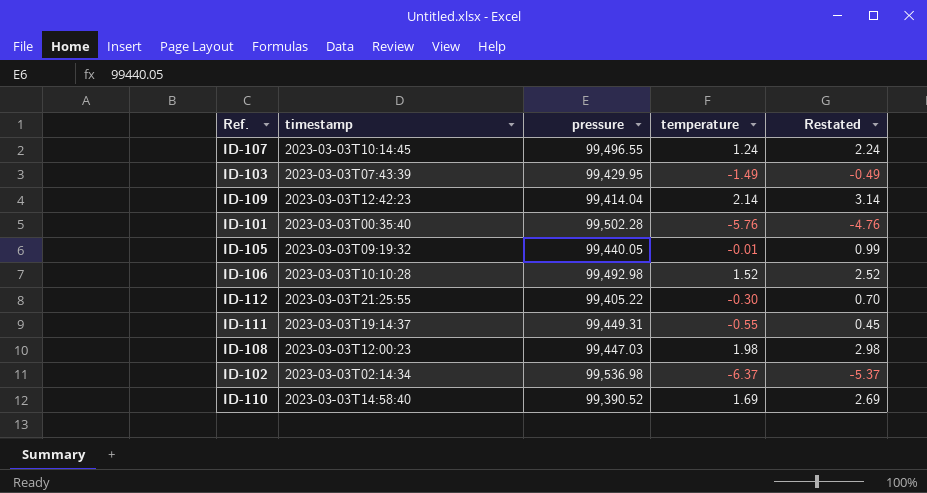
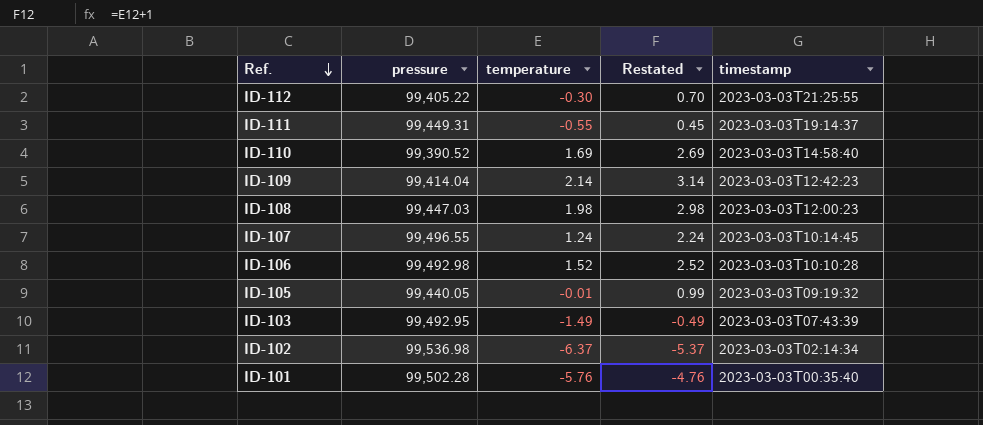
row order: none -> Ref. descending
column timestamp | position: 2 -> 5
ID-103 | pressure: 99,429.95 -> 99,492.95

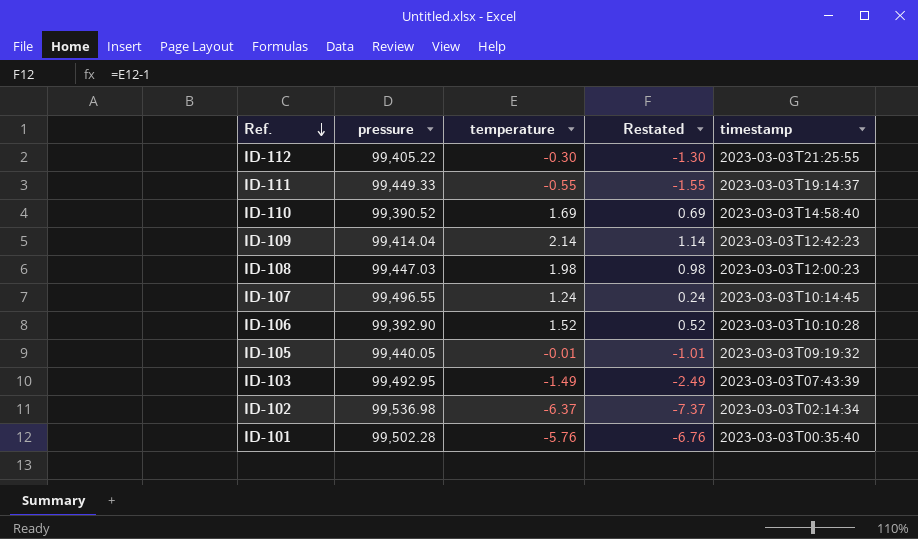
column Restated | formula: [temperature] + 1 -> [temperature] - 1
ID-111 | pressure: 99,449.31 -> 99,449.33
ID-106 | pressure: 99,492.98 -> 99,392.90

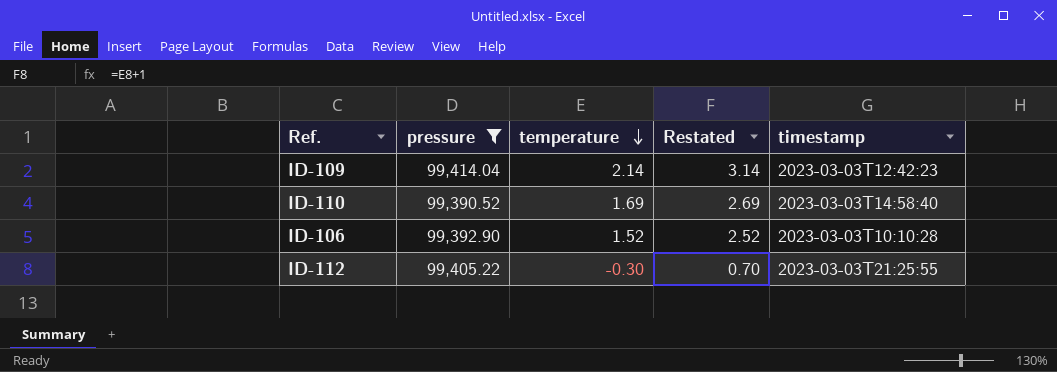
filter: none -> pressure <= 99,414.04
row order: Ref. descending -> temperature descending
column Restated | formula: [temperature] - 1 -> [temperature] + 1

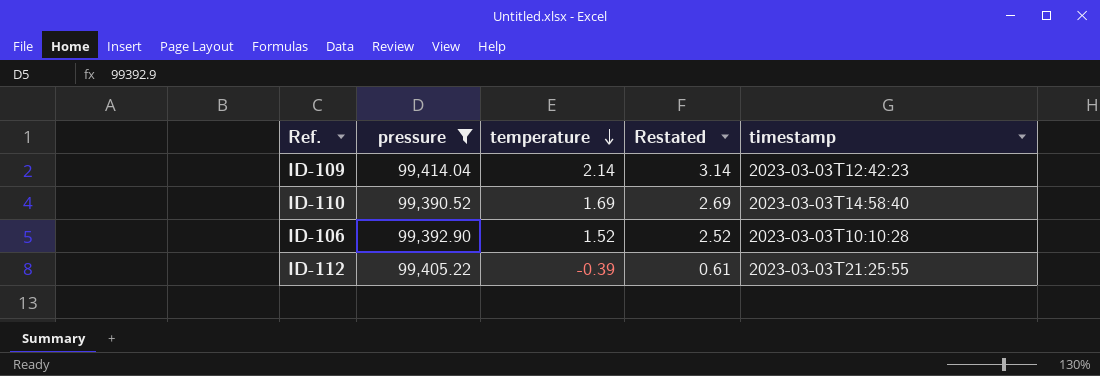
ID-112 | temperature: -0.30 -> -0.39
ID-112 | Restated: 0.70 -> 0.61

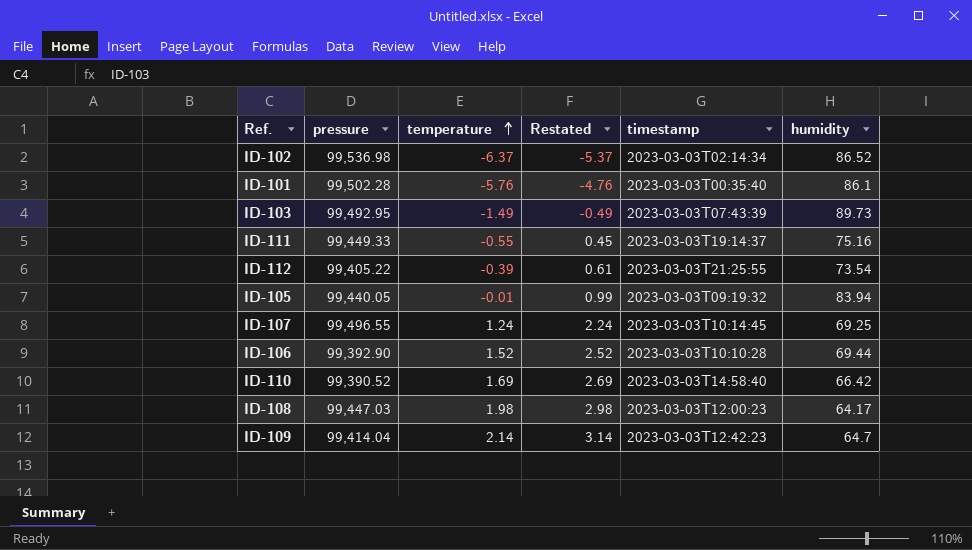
filter: pressure <= 99,414.04 -> none
row order: temperature descending -> temperature ascending
column humidity | position: none -> 6

